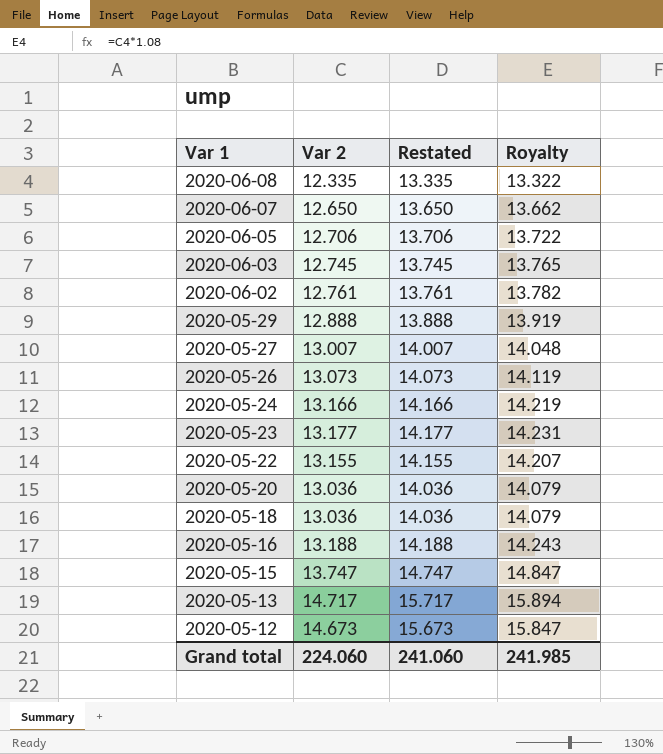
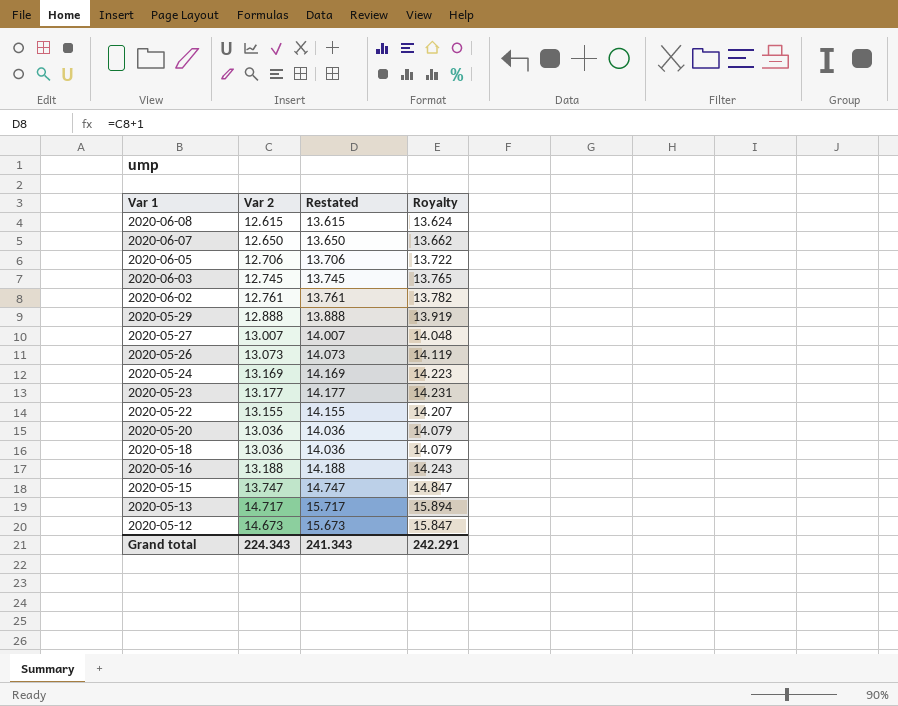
2020-06-08 | Var 2: 12.335 -> 12.615
2020-06-08 | Restated: 13.335 -> 13.615
2020-06-08 | Royalty: 13.322 -> 13.624
2020-05-24 | Var 2: 13.166 -> 13.169
2020-05-24 | Restated: 14.166 -> 14.169
2020-05-24 | Royalty: 14.219 -> 14.223
Grand total | Var 2: 224.060 -> 224.343
Grand total | Restated: 241.060 -> 241.343
Grand total | Royalty: 241.985 -> 242.291

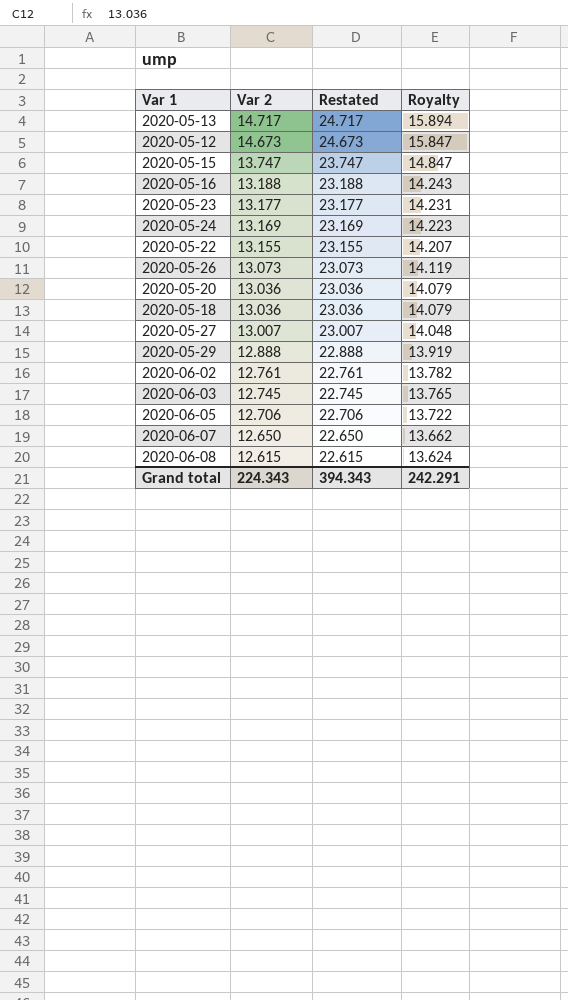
row order: Var 1 descending -> Var 2 descending
column Restated | formula: [Var 2] + 1 -> [Var 2] + 10
Grand total | Restated: 241.343 -> 394.343

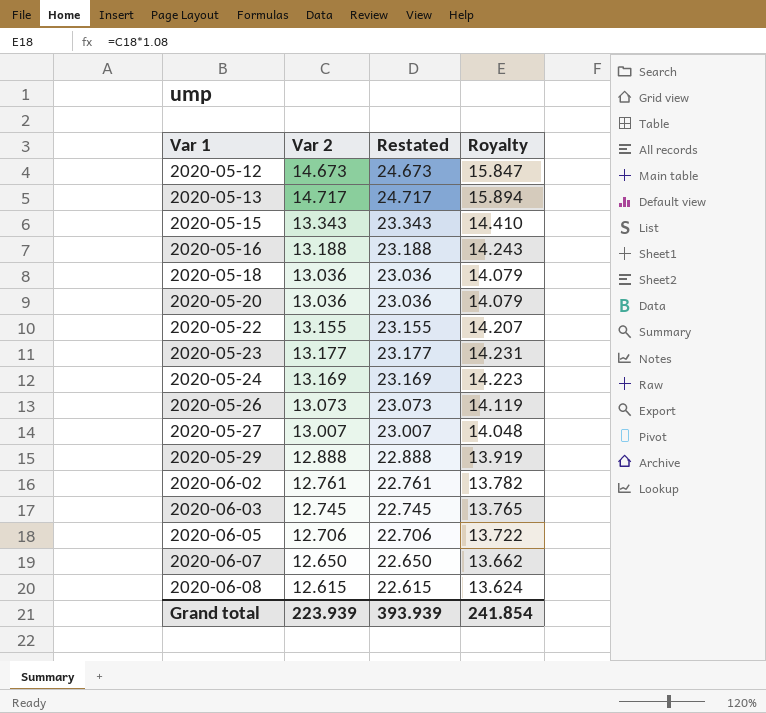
row order: Var 2 descending -> Var 1 ascending
2020-05-15 | Var 2: 13.747 -> 13.343
2020-05-15 | Restated: 23.747 -> 23.343
2020-05-15 | Royalty: 14.847 -> 14.410
Grand total | Var 2: 224.343 -> 223.939
Grand total | Restated: 394.343 -> 393.939
Grand total | Royalty: 242.291 -> 241.854

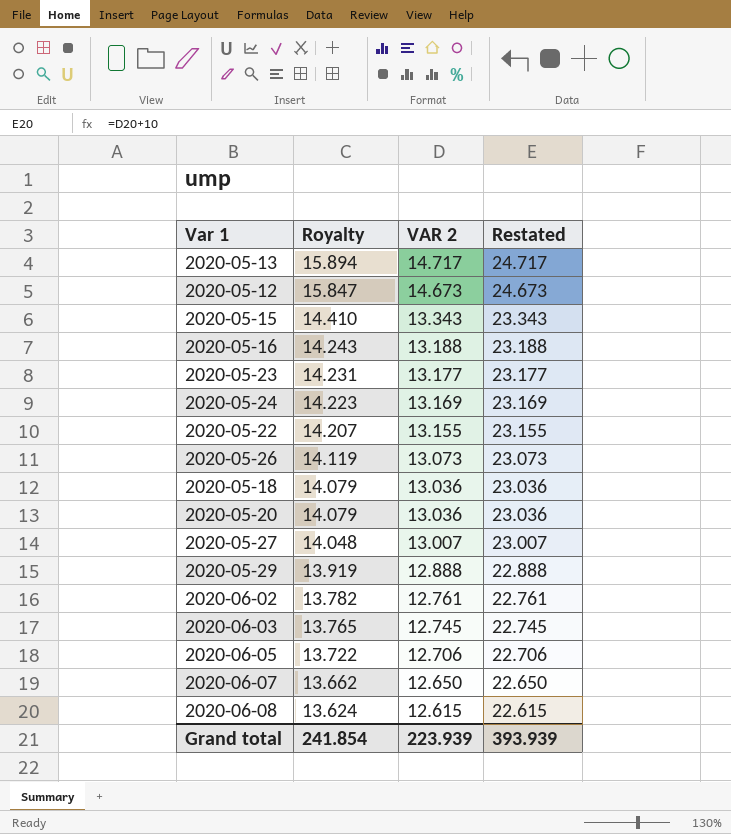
row order: Var 1 ascending -> Royalty descending
column Royalty | position: 4 -> 2
column name: Var 2 -> VAR 2

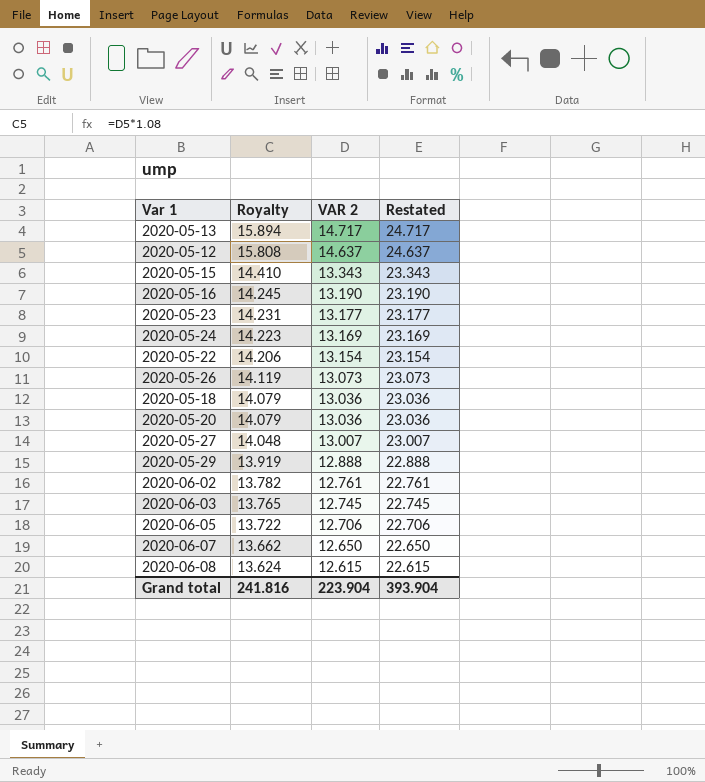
2020-05-12 | Royalty: 15.847 -> 15.808
2020-05-12 | VAR 2: 14.673 -> 14.637
2020-05-12 | Restated: 24.673 -> 24.637
2020-05-16 | Royalty: 14.243 -> 14.245
2020-05-16 | VAR 2: 13.188 -> 13.190
2020-05-16 | Restated: 23.188 -> 23.190
2020-05-22 | Royalty: 14.207 -> 14.206
2020-05-22 | VAR 2: 13.155 -> 13.154
2020-05-22 | Restated: 23.155 -> 23.154
Grand total | Royalty: 241.854 -> 241.816
Grand total | VAR 2: 223.939 -> 223.904
Grand total | Restated: 393.939 -> 393.904

